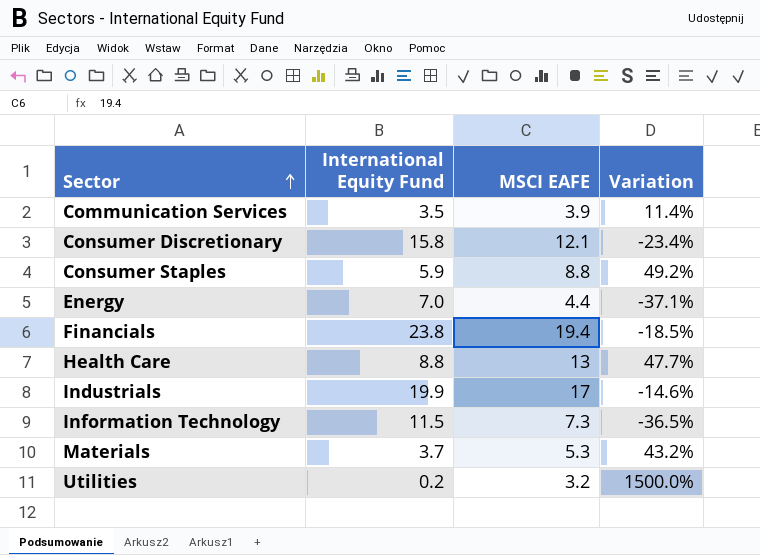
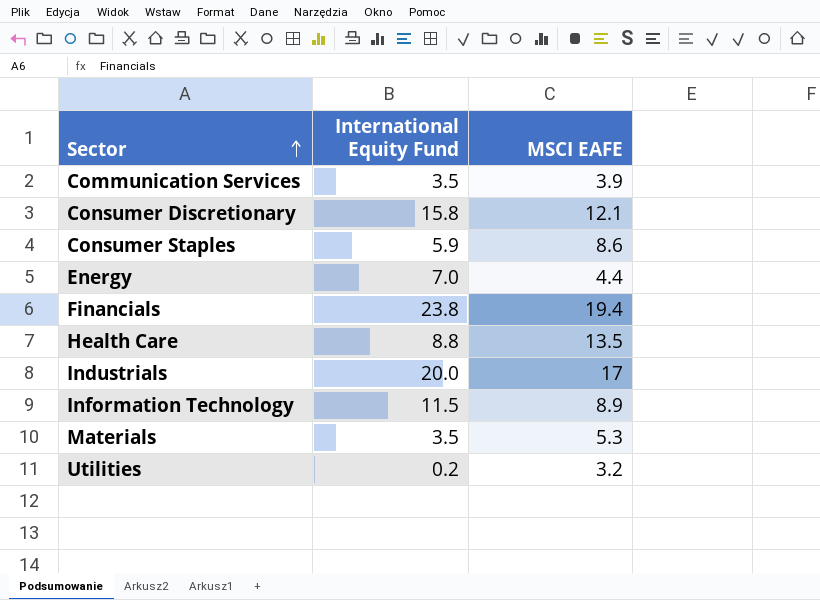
column Variation | formula: ([MSCI EAFE] - [International Equity Fund]) / [International Equity Fund] -> none
Consumer Staples | MSCI EAFE: 8.8 -> 8.6
Health Care | MSCI EAFE: 13 -> 13.5
Industrials | International Equity Fund: 19.9 -> 20.0
Information Technology | MSCI EAFE: 7.3 -> 8.9
Materials | International Equity Fund: 3.7 -> 3.5

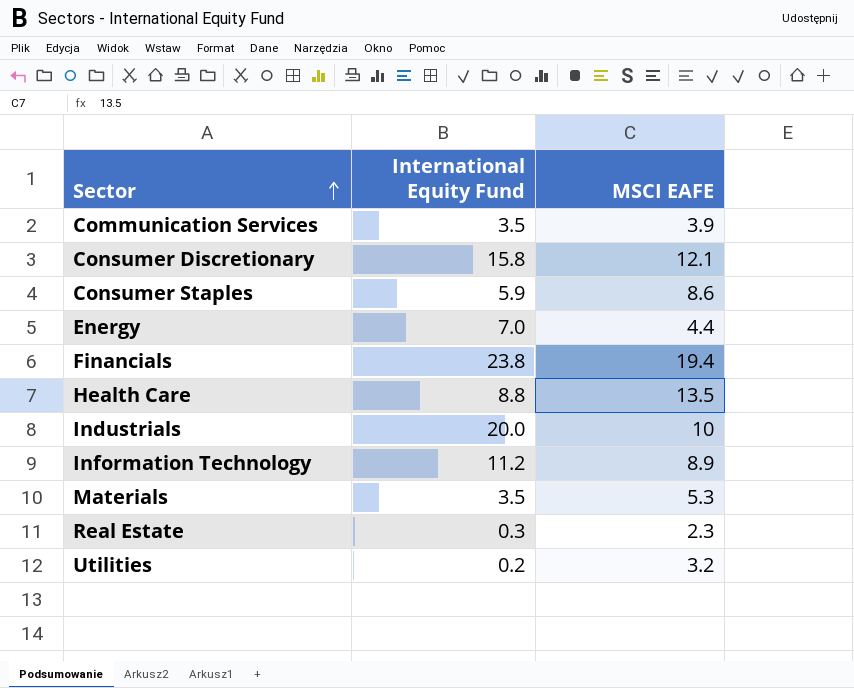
Industrials | MSCI EAFE: 17 -> 10
Information Technology | International Equity Fund: 11.5 -> 11.2
row Real Estate: none -> 0.3 | 2.3

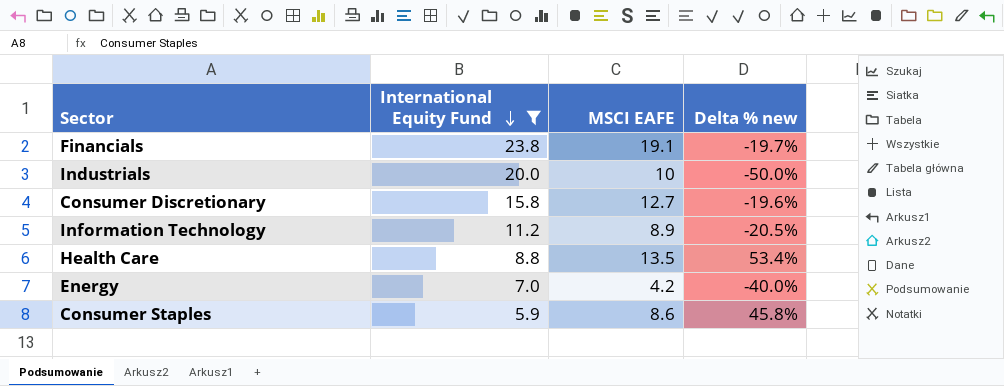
filter: none -> International Equity Fund >= 5.9
row order: Sector ascending -> International Equity Fund descending
column Delta % new | formula: none -> ([MSCI EAFE] - [International Equity Fund]) / [International Equity Fund]
Financials | MSCI EAFE: 19.4 -> 19.1
Consumer Discretionary | MSCI EAFE: 12.1 -> 12.7
Energy | MSCI EAFE: 4.4 -> 4.2

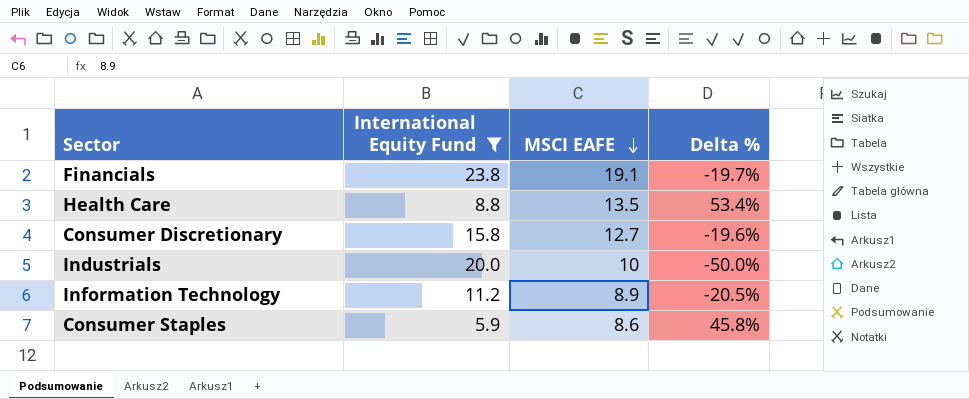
row order: International Equity Fund descending -> MSCI EAFE descending
column name: Delta % new -> Delta %
row Energy: 7.0 | 4.2 | -40.0% -> none

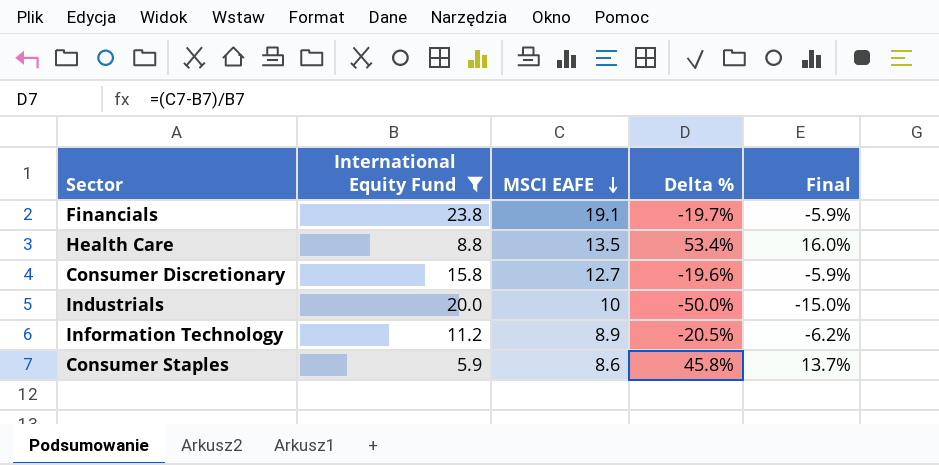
column Final | formula: none -> [Delta %] * 0.3

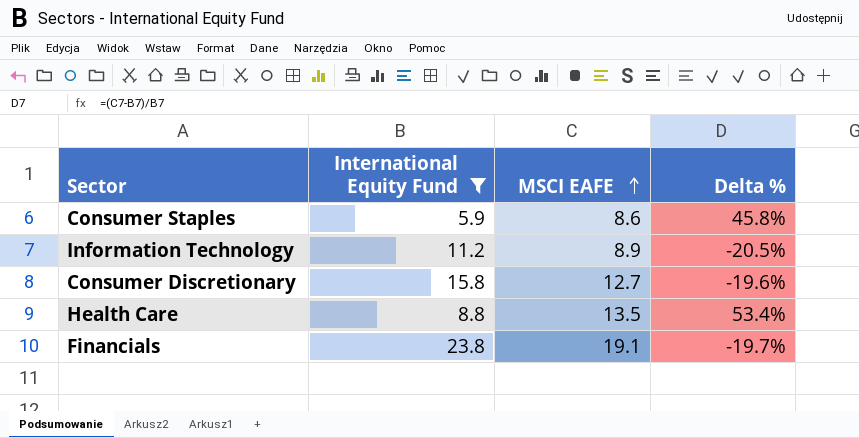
row order: MSCI EAFE descending -> MSCI EAFE ascending
column Final | formula: [Delta %] * 0.3 -> none
row Industrials: 20.0 | 10 | -50.0% | -15.0% -> none

